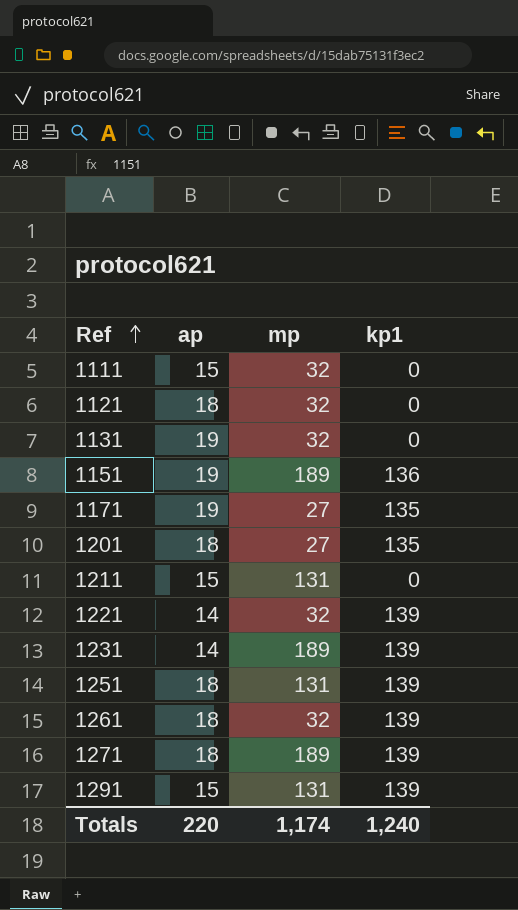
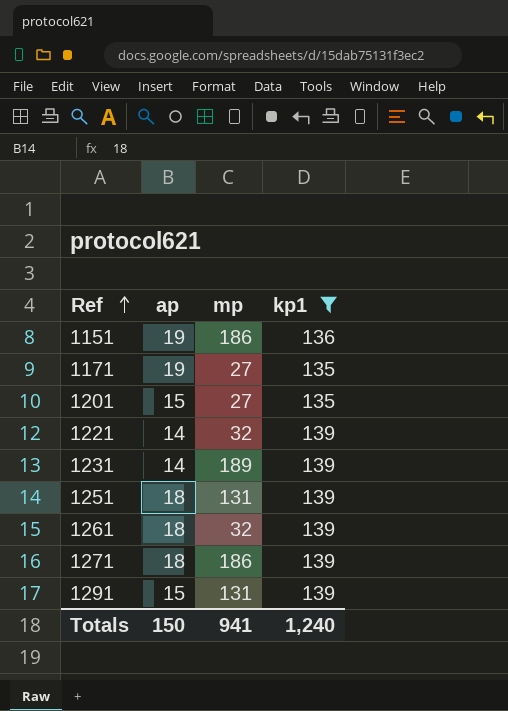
filter: none -> kp1 != 0
1151 | mp: 189 -> 186
1201 | ap: 18 -> 15
1271 | mp: 189 -> 186
Totals | ap: 220 -> 150
Totals | mp: 1,174 -> 941

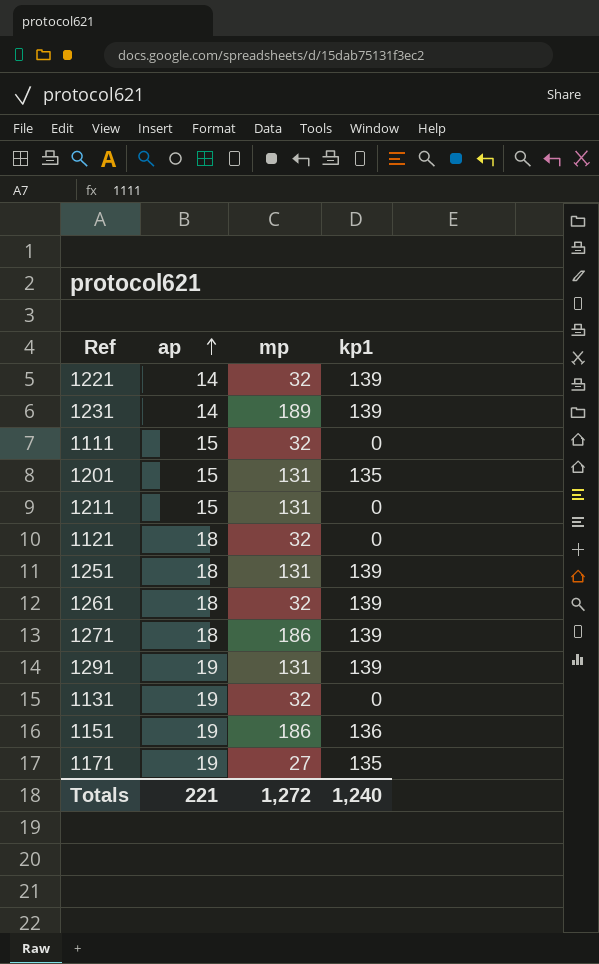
filter: kp1 != 0 -> none
row order: Ref ascending -> ap ascending
1201 | mp: 27 -> 131
1291 | ap: 15 -> 19
Totals | ap: 150 -> 221
Totals | mp: 941 -> 1,272

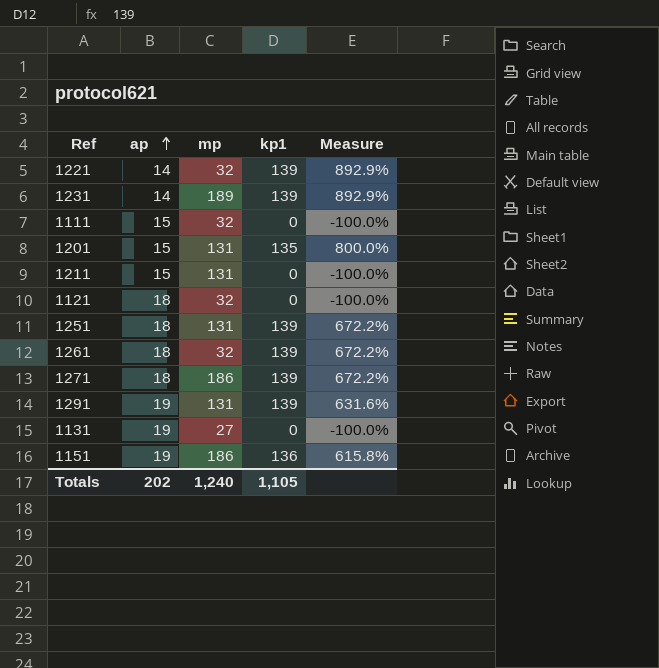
column Measure | formula: none -> ([kp1] - [ap]) / [ap]
row 1171: 19 | 27 | 135 -> none
1131 | mp: 32 -> 27
Totals | ap: 221 -> 202
Totals | mp: 1,272 -> 1,240
Totals | kp1: 1,240 -> 1,105

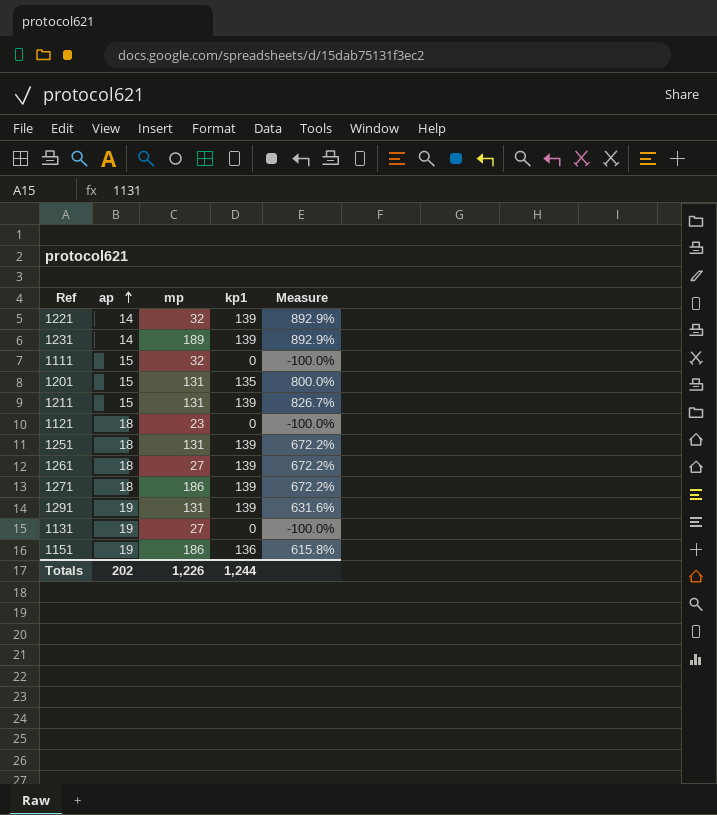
1211 | kp1: 0 -> 139
1211 | Measure: -100.0% -> 826.7%
1121 | mp: 32 -> 23
1261 | mp: 32 -> 27
Totals | mp: 1,240 -> 1,226
Totals | kp1: 1,105 -> 1,244

